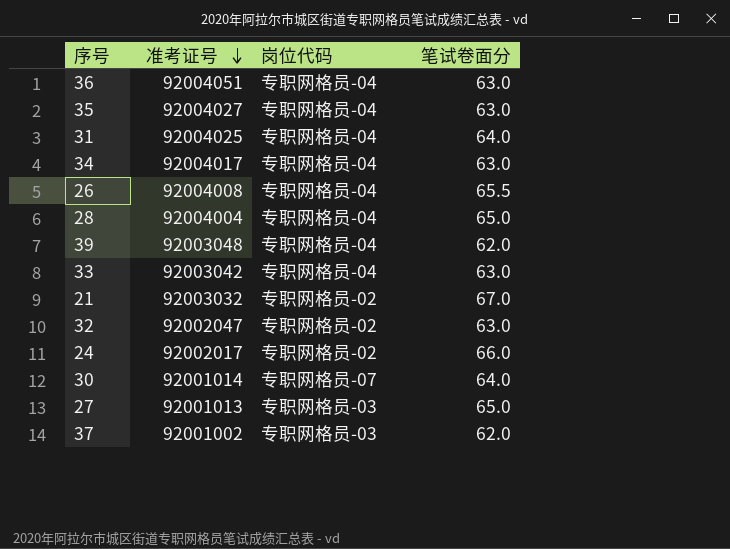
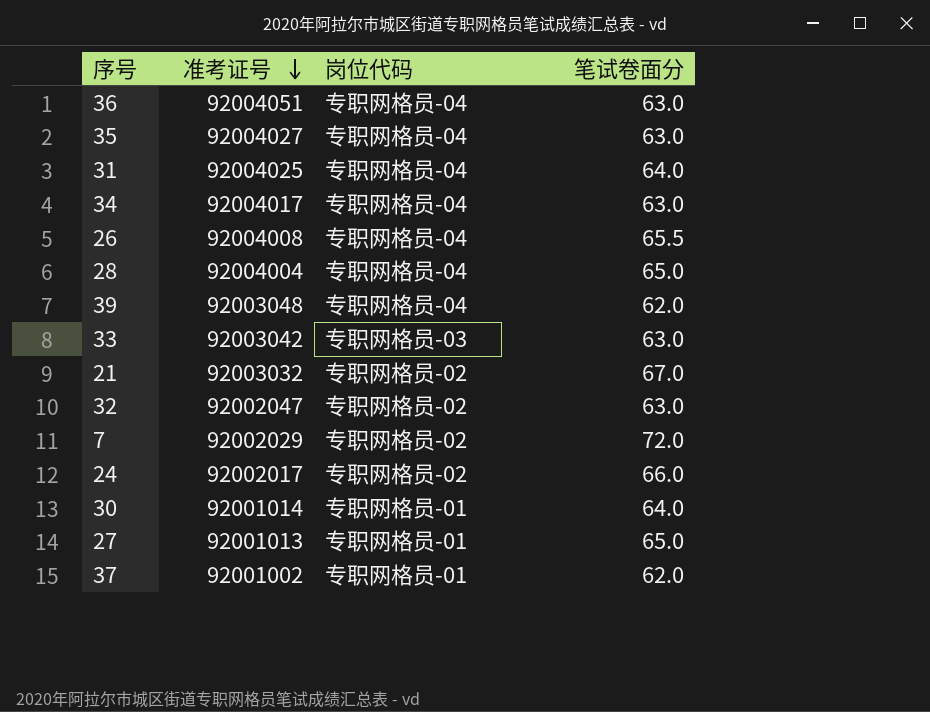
33 | 岗位代码: 专职网格员-04 -> 专职网格员-03
row 7: none -> 92002029 | 专职网格员-02 | 72.0
30 | 岗位代码: 专职网格员-07 -> 专职网格员-01
27 | 岗位代码: 专职网格员-03 -> 专职网格员-01
37 | 岗位代码: 专职网格员-03 -> 专职网格员-01

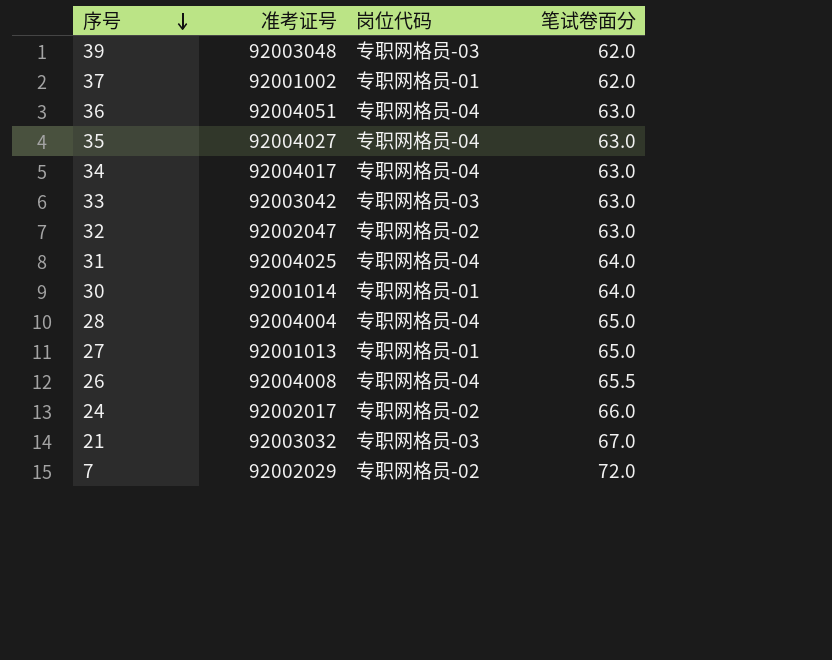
row order: 准考证号 descending -> 序号 descending
39 | 岗位代码: 专职网格员-04 -> 专职网格员-03
21 | 岗位代码: 专职网格员-02 -> 专职网格员-03

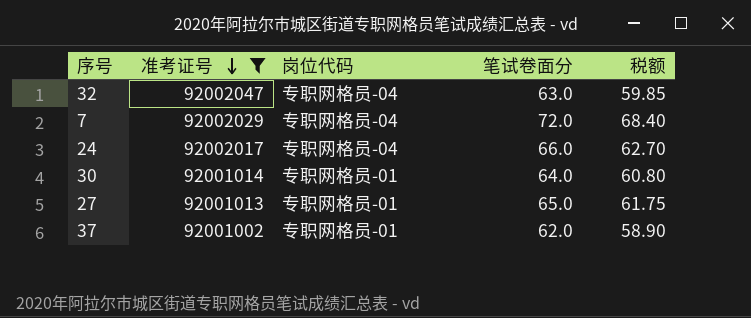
filter: none -> 准考证号 <= 92002047
row order: 序号 descending -> 准考证号 descending
column 税额 | formula: none -> [笔试卷面分] * 0.95
32 | 岗位代码: 专职网格员-02 -> 专职网格员-04
7 | 岗位代码: 专职网格员-02 -> 专职网格员-04
24 | 岗位代码: 专职网格员-02 -> 专职网格员-04

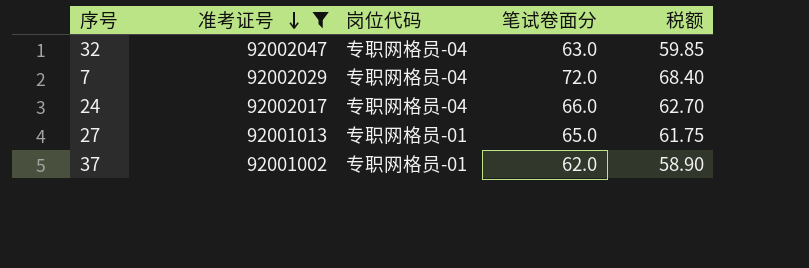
row 30: 92001014 | 专职网格员-01 | 64.0 | 60.80 -> none

